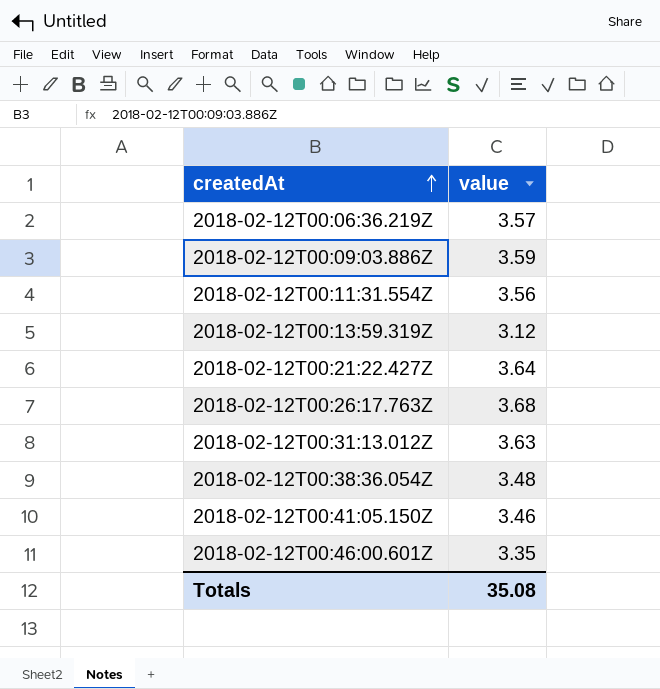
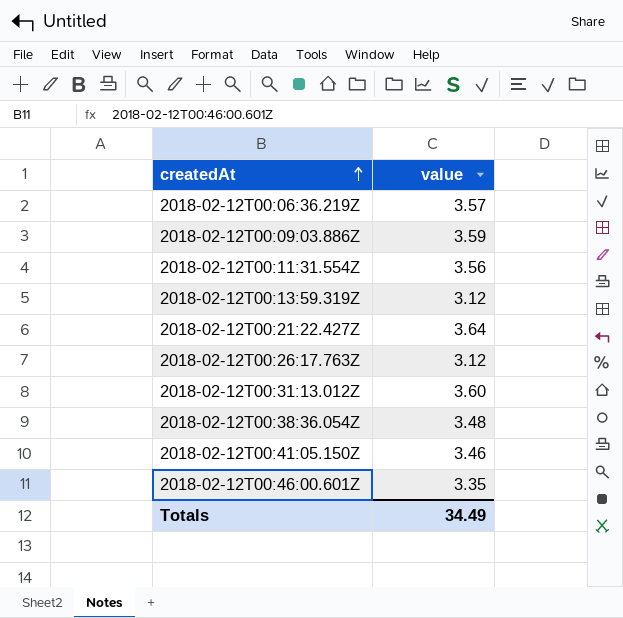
2018-02-12T00:26:17.763Z | value: 3.68 -> 3.12
2018-02-12T00:31:13.012Z | value: 3.63 -> 3.60
Totals | value: 35.08 -> 34.49

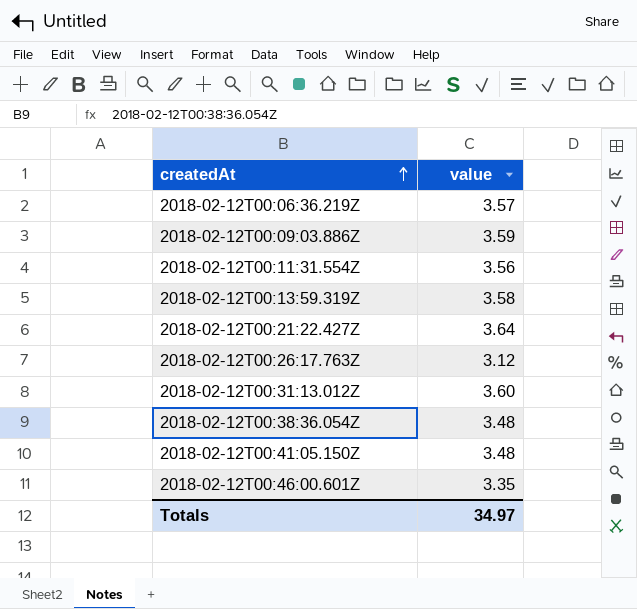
2018-02-12T00:13:59.319Z | value: 3.12 -> 3.58
2018-02-12T00:41:05.150Z | value: 3.46 -> 3.48
Totals | value: 34.49 -> 34.97

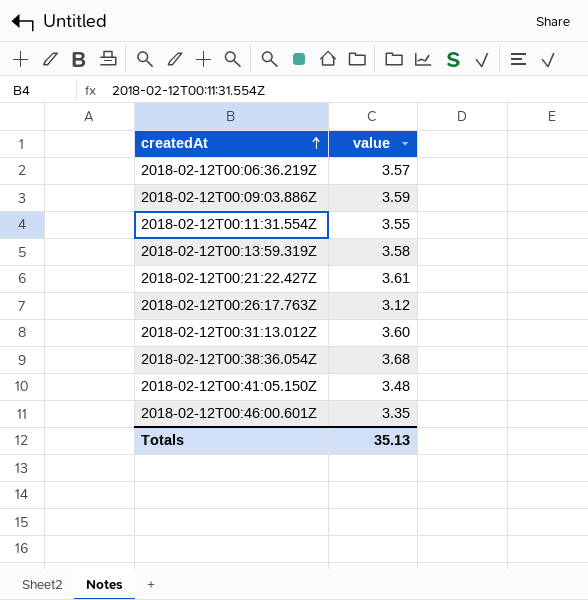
2018-02-12T00:11:31.554Z | value: 3.56 -> 3.55
2018-02-12T00:21:22.427Z | value: 3.64 -> 3.61
2018-02-12T00:38:36.054Z | value: 3.48 -> 3.68
Totals | value: 34.97 -> 35.13

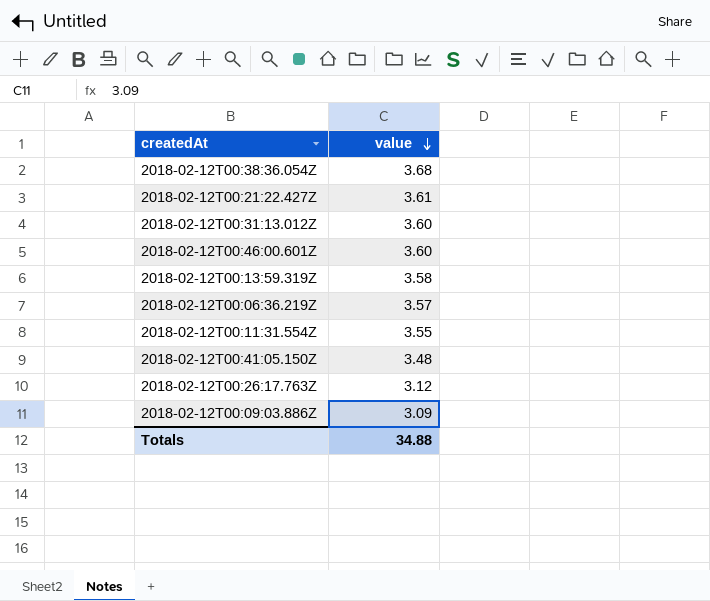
row order: createdAt ascending -> value descending
2018-02-12T00:46:00.601Z | value: 3.35 -> 3.60
2018-02-12T00:09:03.886Z | value: 3.59 -> 3.09
Totals | value: 35.13 -> 34.88

